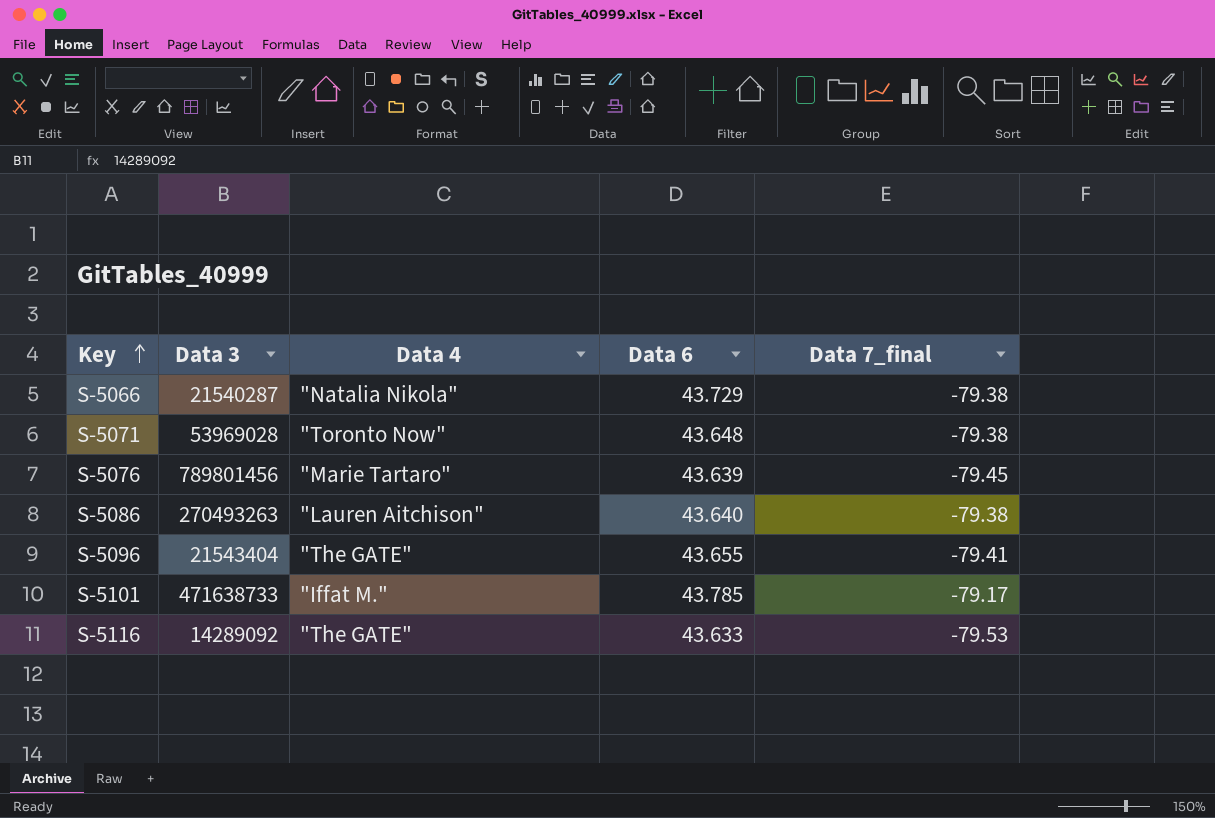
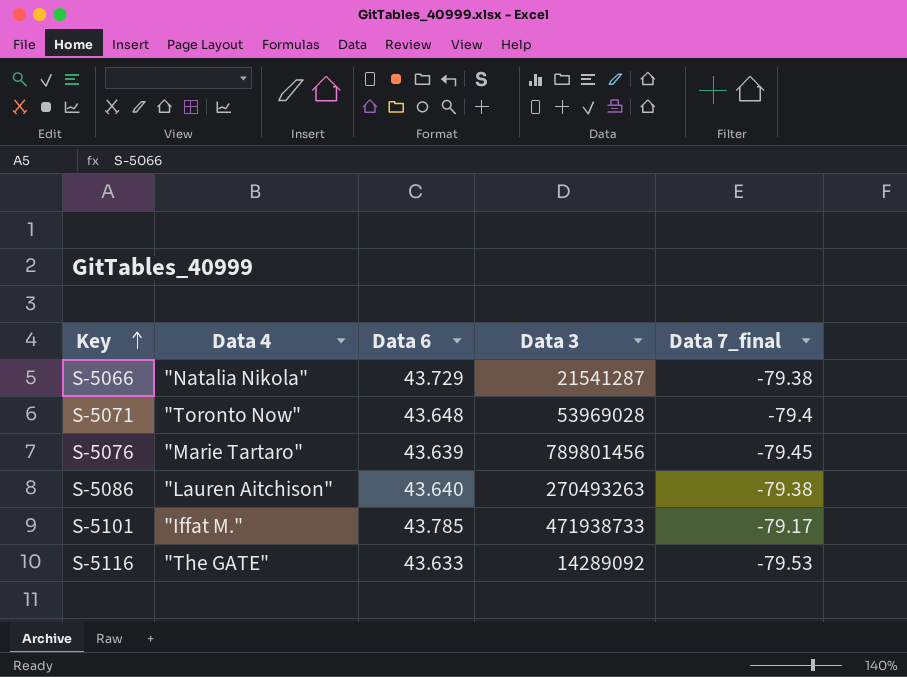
column Data 3 | position: 2 -> 4
row S-5096: 21543404 | "The GATE" | 43.655 | -79.41 -> none
S-5066 | Data 3: 21540287 -> 21541287
S-5071 | Data 7_final: -79.38 -> -79.4
S-5101 | Data 3: 471638733 -> 471938733

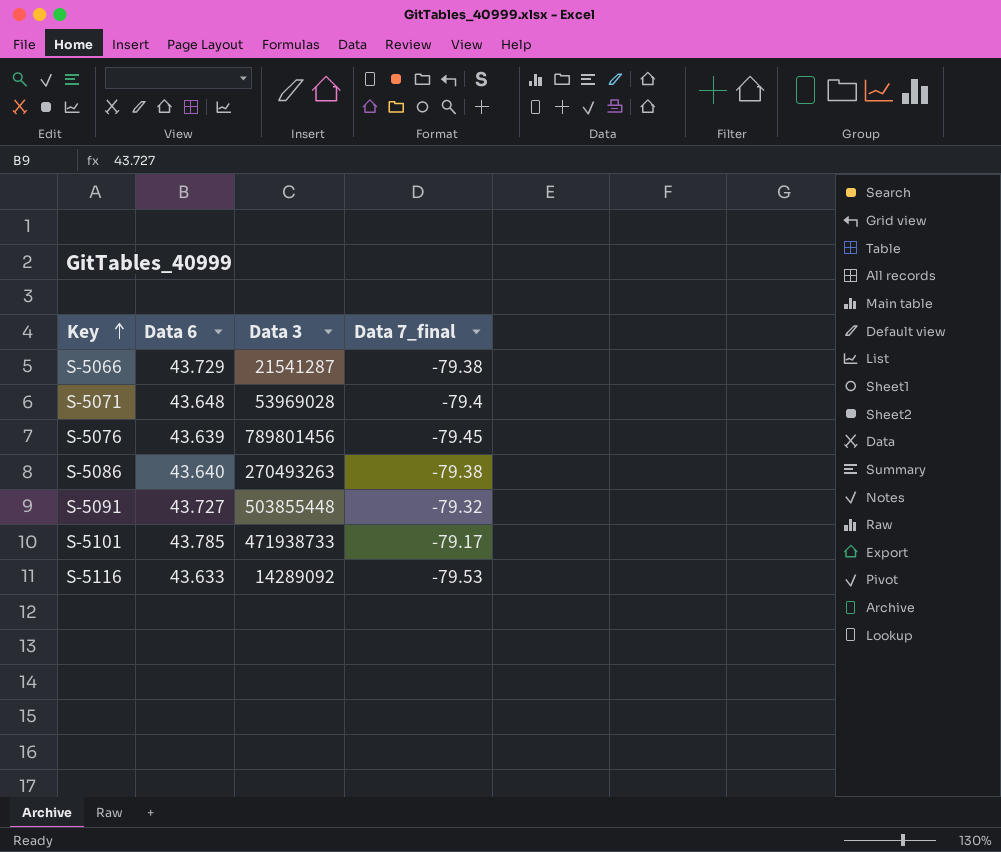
column Data 4 | position: 2 -> none
row S-5091: none -> 43.727 | 503855448 | -79.32

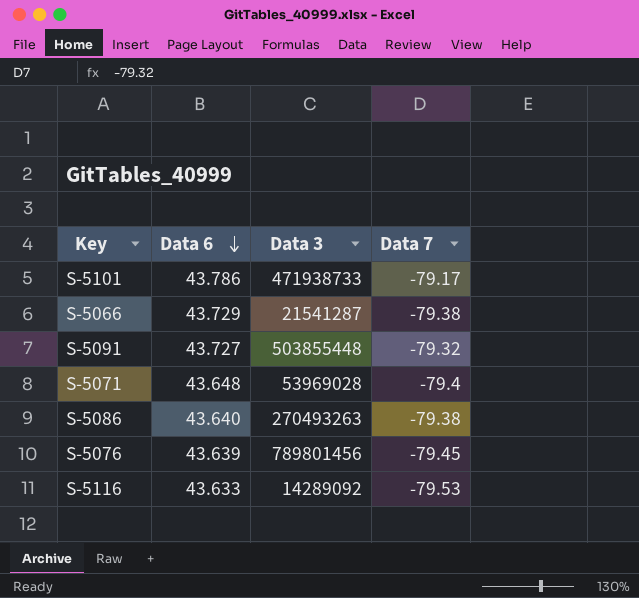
row order: Key ascending -> Data 6 descending
column name: Data 7_final -> Data 7
S-5101 | Data 6: 43.785 -> 43.786

